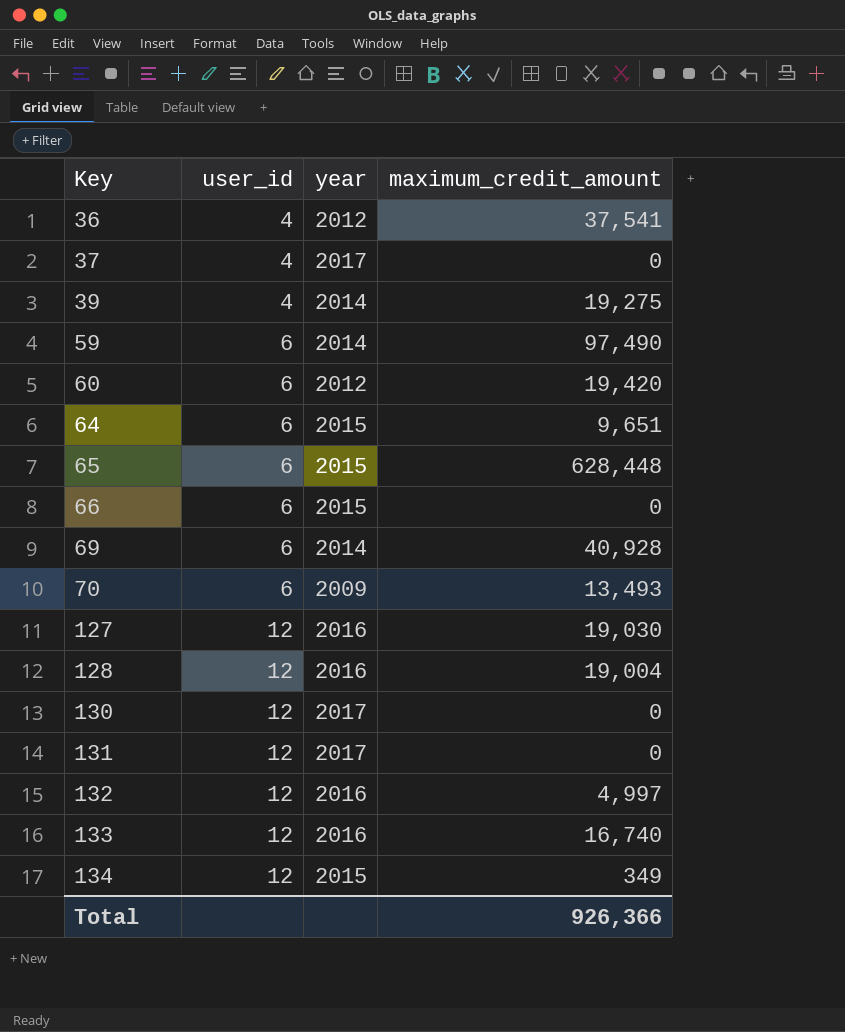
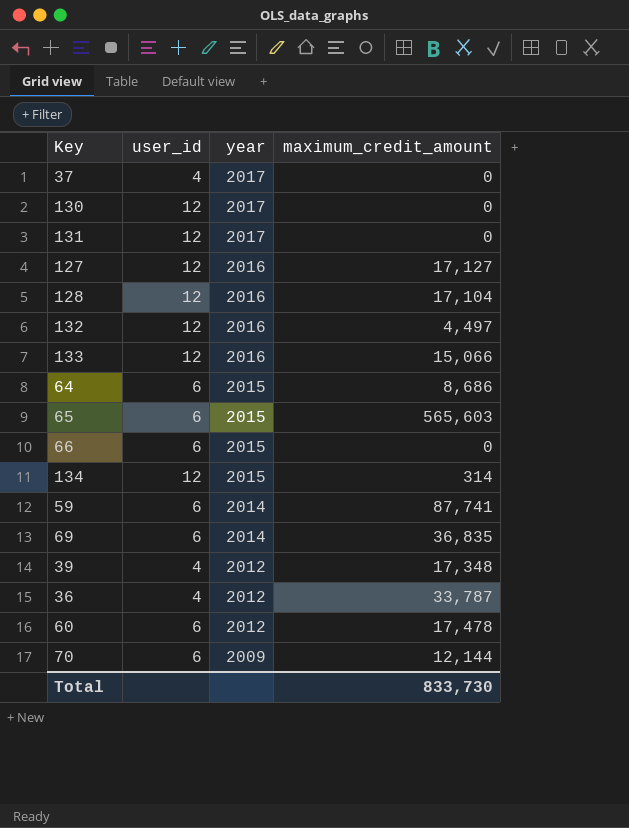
row order: Key ascending -> year descending
127 | maximum_credit_amount: 19,030 -> 17,127
128 | maximum_credit_amount: 19,004 -> 17,104
132 | maximum_credit_amount: 4,997 -> 4,497
133 | maximum_credit_amount: 16,740 -> 15,066
64 | maximum_credit_amount: 9,651 -> 8,686
65 | maximum_credit_amount: 628,448 -> 565,603
134 | maximum_credit_amount: 349 -> 314
59 | maximum_credit_amount: 97,490 -> 87,741
69 | maximum_credit_amount: 40,928 -> 36,835
39 | year: 2014 -> 2012
39 | maximum_credit_amount: 19,275 -> 17,348
36 | maximum_credit_amount: 37,541 -> 33,787
60 | maximum_credit_amount: 19,420 -> 17,478
70 | maximum_credit_amount: 13,493 -> 12,144
Total | maximum_credit_amount: 926,366 -> 833,730

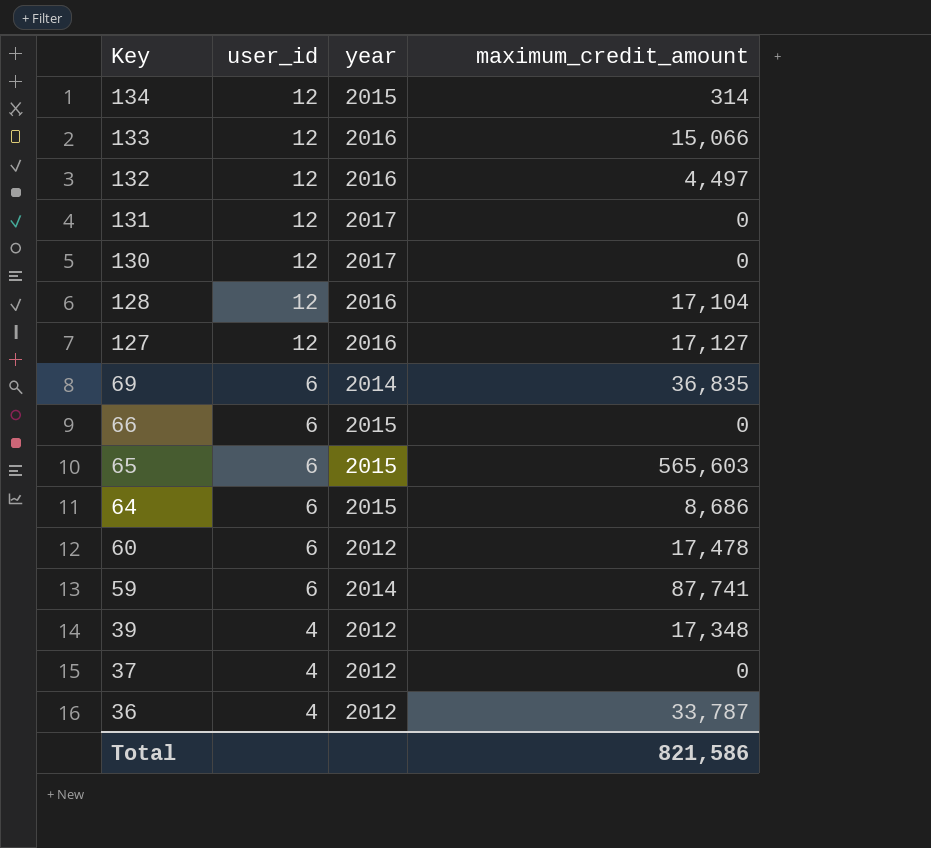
row order: year descending -> Key descending
row 70: 6 | 2009 | 12,144 -> none
37 | year: 2017 -> 2012
Total | maximum_credit_amount: 833,730 -> 821,586

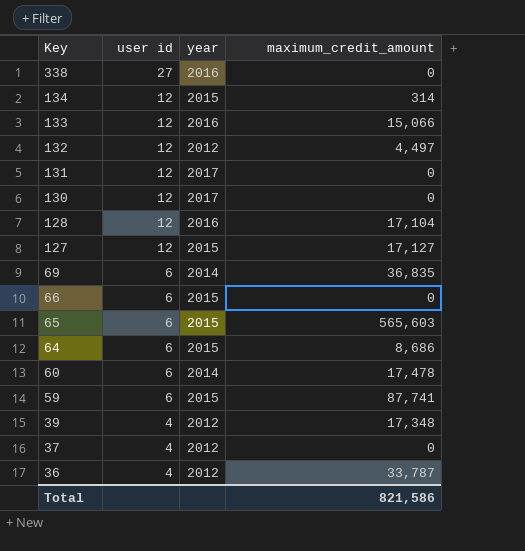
column name: user_id -> user id
row 338: none -> 27 | 2016 | 0
132 | year: 2016 -> 2012
127 | year: 2016 -> 2015
60 | year: 2012 -> 2014
59 | year: 2014 -> 2015

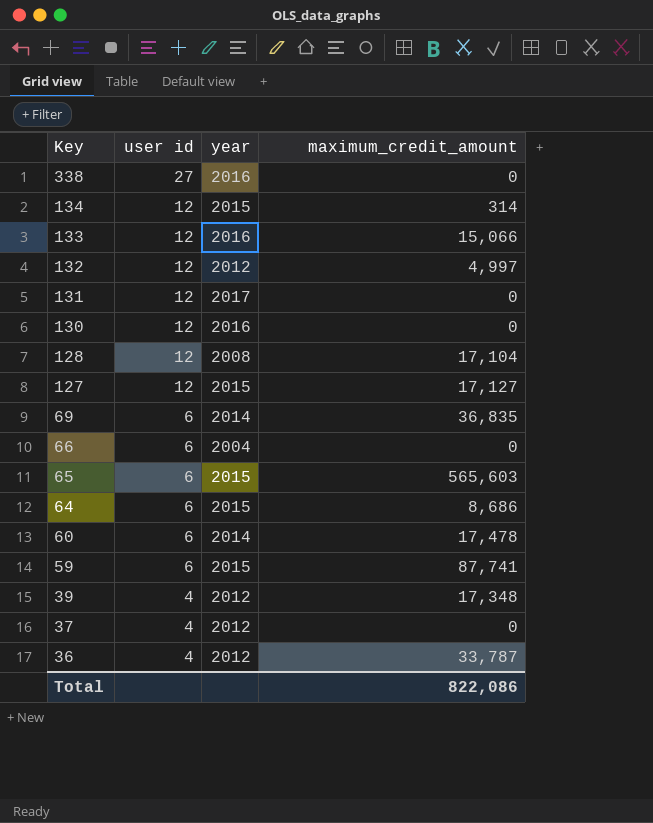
132 | maximum_credit_amount: 4,497 -> 4,997
130 | year: 2017 -> 2016
128 | year: 2016 -> 2008
66 | year: 2015 -> 2004
Total | maximum_credit_amount: 821,586 -> 822,086

